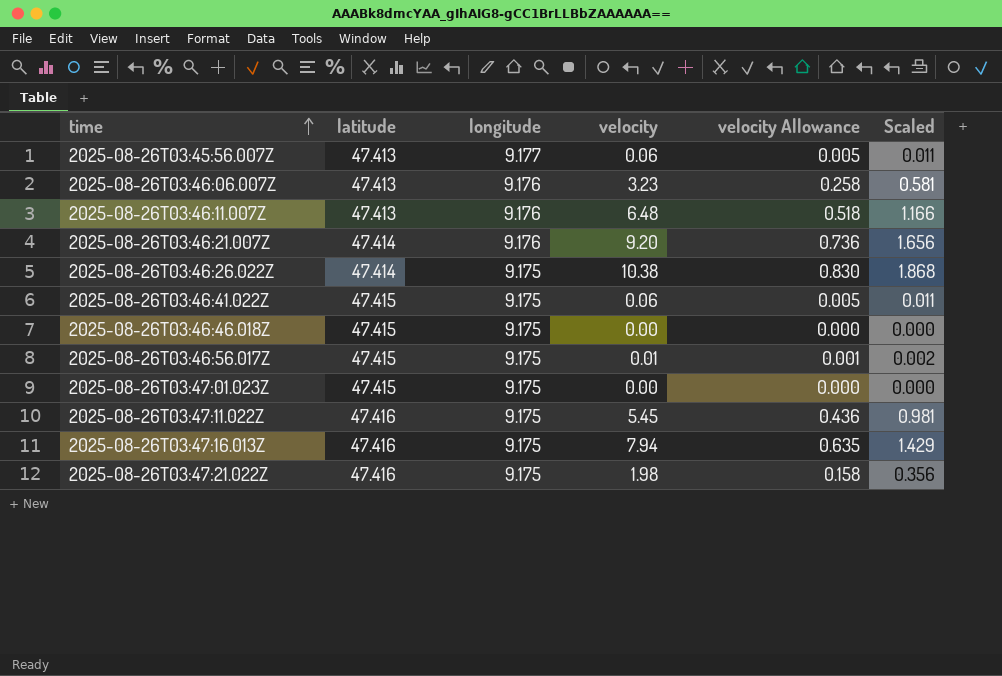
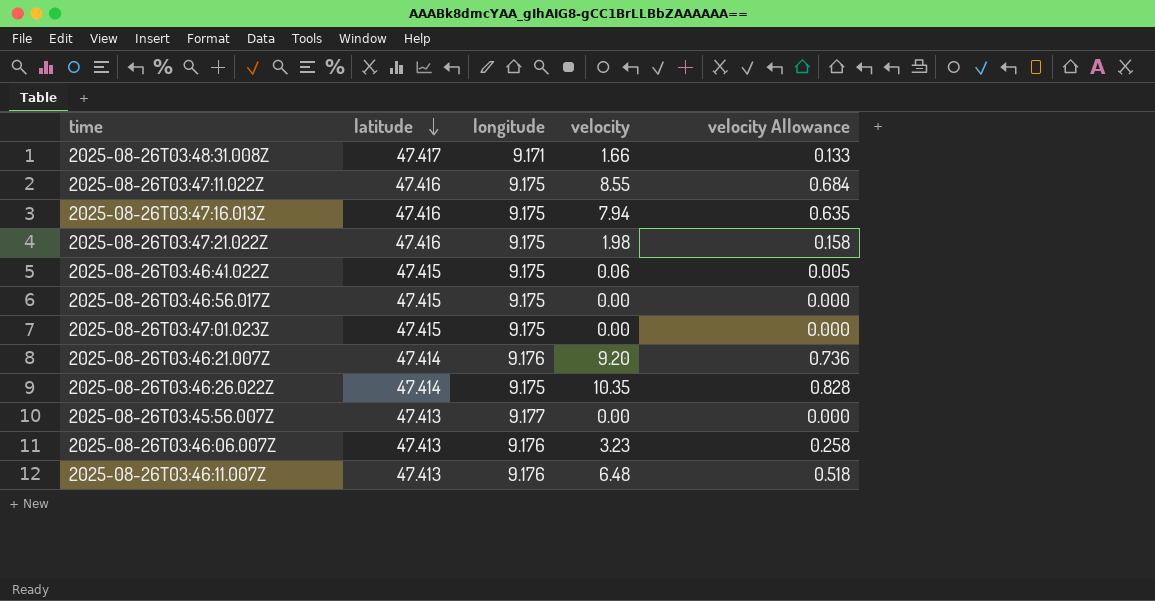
row order: time ascending -> latitude descending
column Scaled | formula: [velocity] * 0.18 -> none
row 2025-08-26T03:46:46.018Z: 47.415 | 9.175 | 0.00 | 0.000 | 0.000 -> none
row 2025-08-26T03:48:31.008Z: none -> 47.417 | 9.171 | 1.66 | 0.133
2025-08-26T03:47:11.022Z | velocity: 5.45 -> 8.55
2025-08-26T03:47:11.022Z | velocity Allowance: 0.436 -> 0.684
2025-08-26T03:46:56.017Z | velocity: 0.01 -> 0.00
2025-08-26T03:46:56.017Z | velocity Allowance: 0.001 -> 0.000
2025-08-26T03:46:26.022Z | velocity: 10.38 -> 10.35
2025-08-26T03:46:26.022Z | velocity Allowance: 0.830 -> 0.828
2025-08-26T03:45:56.007Z | velocity: 0.06 -> 0.00
2025-08-26T03:45:56.007Z | velocity Allowance: 0.005 -> 0.000

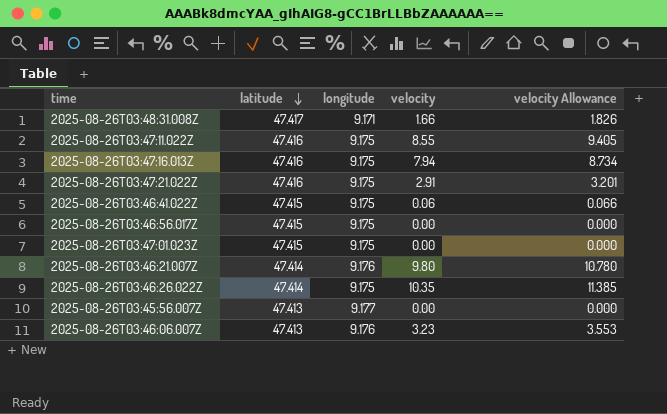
column velocity Allowance | formula: [velocity] * 0.08 -> [velocity] * 1.1
row 2025-08-26T03:46:11.007Z: 47.413 | 9.176 | 6.48 | 0.518 -> none
2025-08-26T03:47:21.022Z | velocity: 1.98 -> 2.91
2025-08-26T03:46:21.007Z | velocity: 9.20 -> 9.80

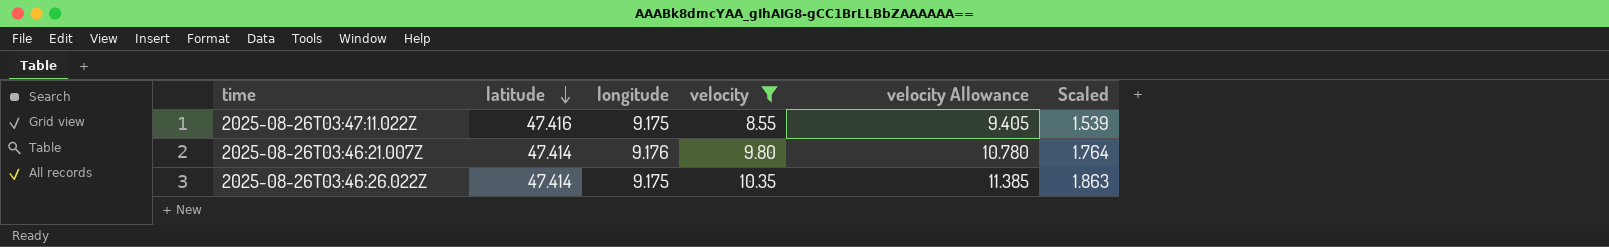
filter: none -> velocity >= 8.55
column Scaled | formula: none -> [velocity] * 0.18

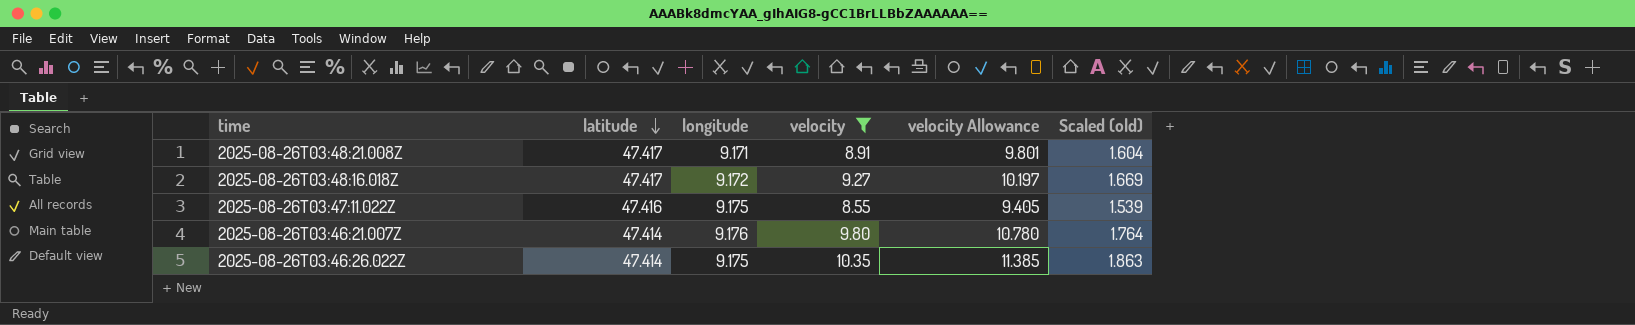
column name: Scaled -> Scaled (old)
row 2025-08-26T03:48:21.008Z: none -> 47.417 | 9.171 | 8.91 | 9.801 | 1.604
row 2025-08-26T03:48:16.018Z: none -> 47.417 | 9.172 | 9.27 | 10.197 | 1.669

